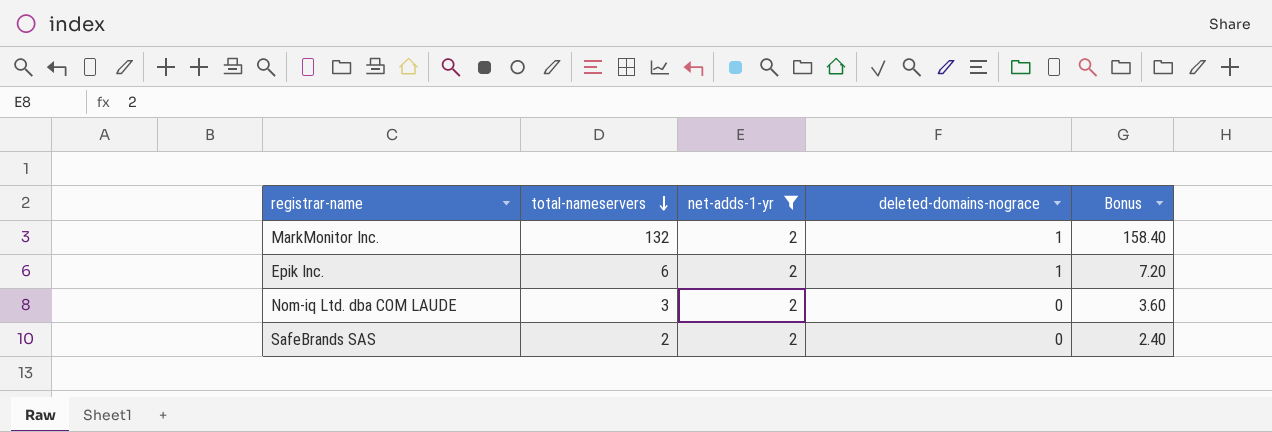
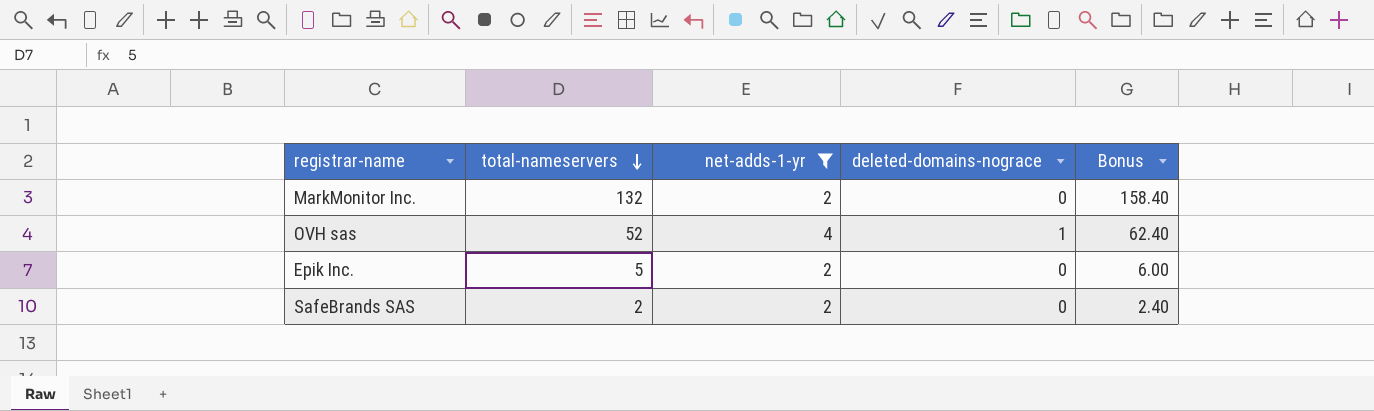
row Nom-iq Ltd. dba COM LAUDE: 3 | 2 | 0 | 3.60 -> none
MarkMonitor Inc. | deleted-domains-nograce: 1 -> 0
row OVH sas: none -> 52 | 4 | 1 | 62.40
Epik Inc. | total-nameservers: 6 -> 5
Epik Inc. | deleted-domains-nograce: 1 -> 0
Epik Inc. | Bonus: 7.20 -> 6.00

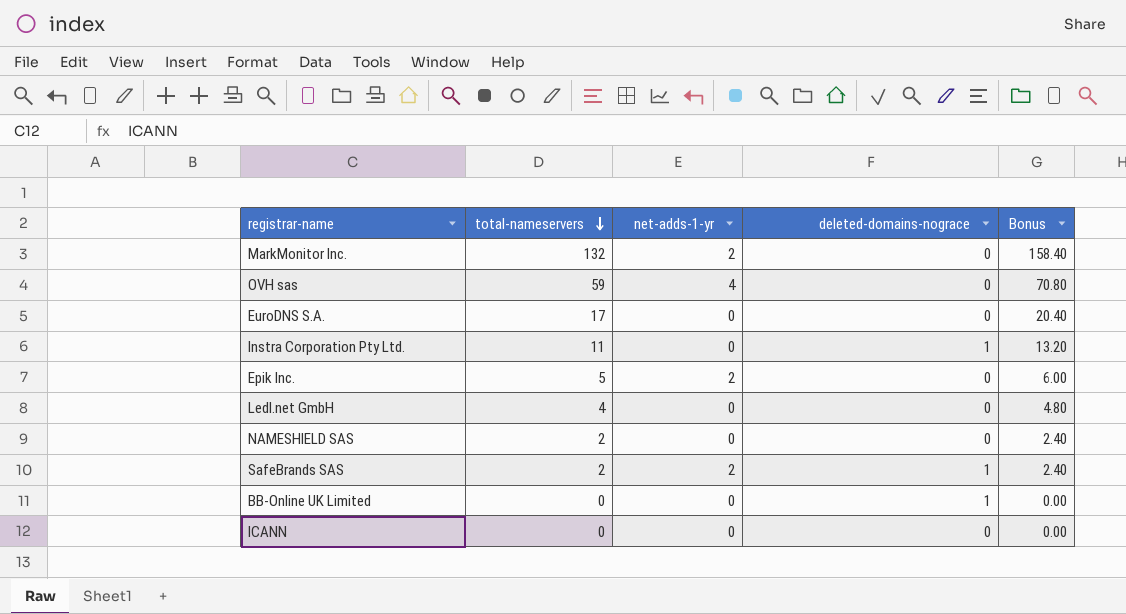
filter: net-adds-1-yr != 0 -> none
OVH sas | total-nameservers: 52 -> 59
OVH sas | deleted-domains-nograce: 1 -> 0
OVH sas | Bonus: 62.40 -> 70.80
SafeBrands SAS | deleted-domains-nograce: 0 -> 1

